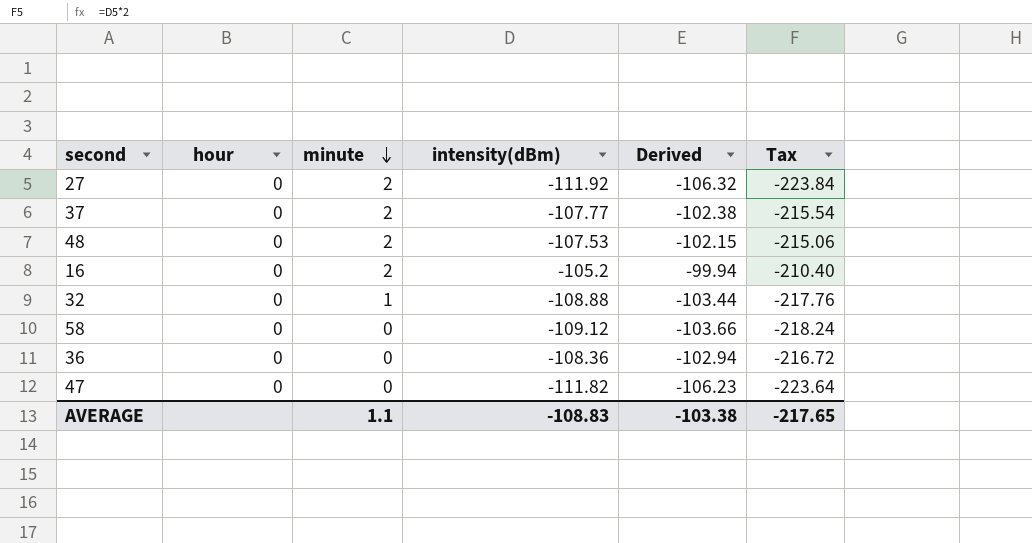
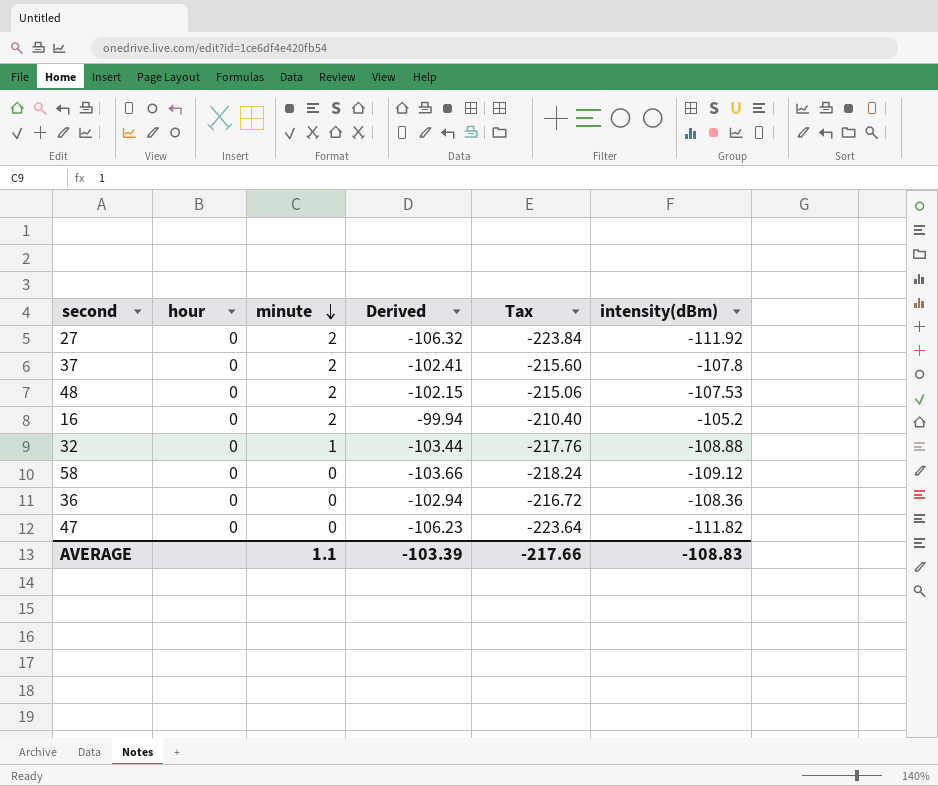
column intensity(dBm) | position: 4 -> 6
37 | Derived: -102.38 -> -102.41
37 | Tax: -215.54 -> -215.60
37 | intensity(dBm): -107.77 -> -107.8
AVERAGE | Derived: -103.38 -> -103.39
AVERAGE | Tax: -217.65 -> -217.66

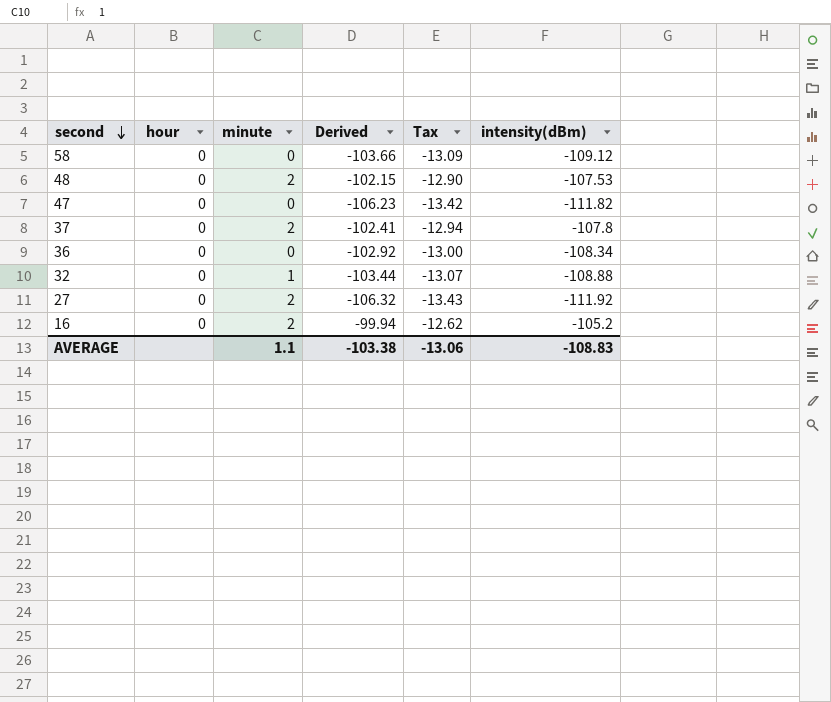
row order: minute descending -> second descending
column Tax | formula: [intensity(dBm)] * 2 -> [intensity(dBm)] * 0.12
36 | Derived: -102.94 -> -102.92
36 | intensity(dBm): -108.36 -> -108.34
AVERAGE | Derived: -103.39 -> -103.38
AVERAGE | Tax: -217.66 -> -13.06

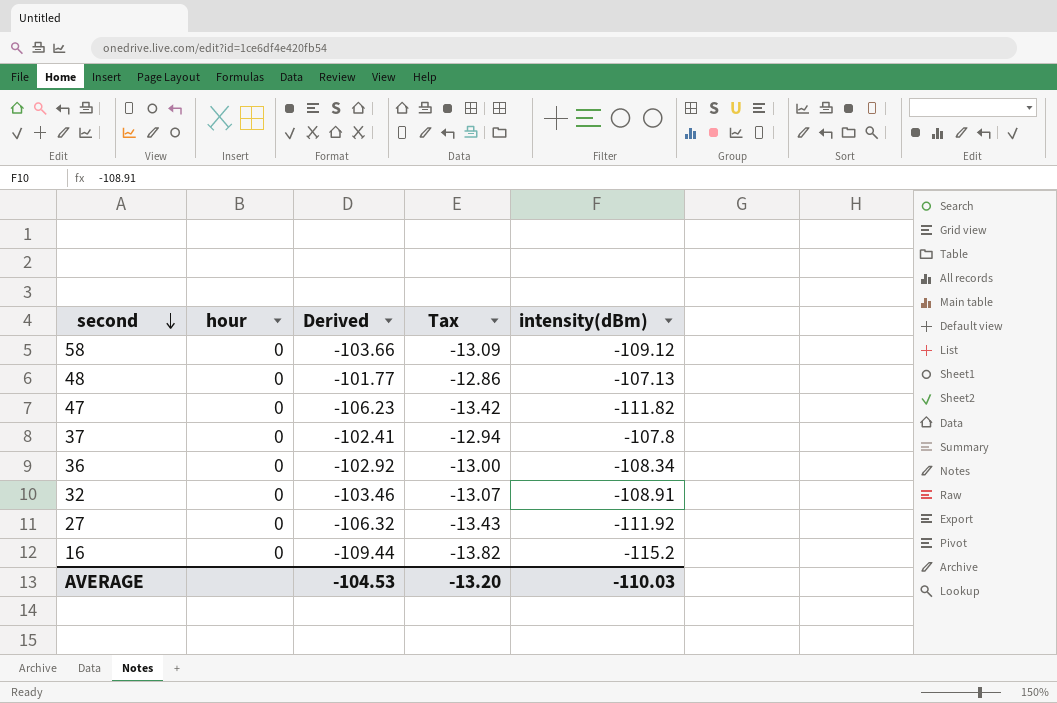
column minute | position: 3 -> none
48 | Derived: -102.15 -> -101.77
48 | Tax: -12.90 -> -12.86
48 | intensity(dBm): -107.53 -> -107.13
32 | Derived: -103.44 -> -103.46
32 | intensity(dBm): -108.88 -> -108.91
16 | Derived: -99.94 -> -109.44
16 | Tax: -12.62 -> -13.82
16 | intensity(dBm): -105.2 -> -115.2
AVERAGE | Derived: -103.38 -> -104.53
AVERAGE | Tax: -13.06 -> -13.20
AVERAGE | intensity(dBm): -108.83 -> -110.03

